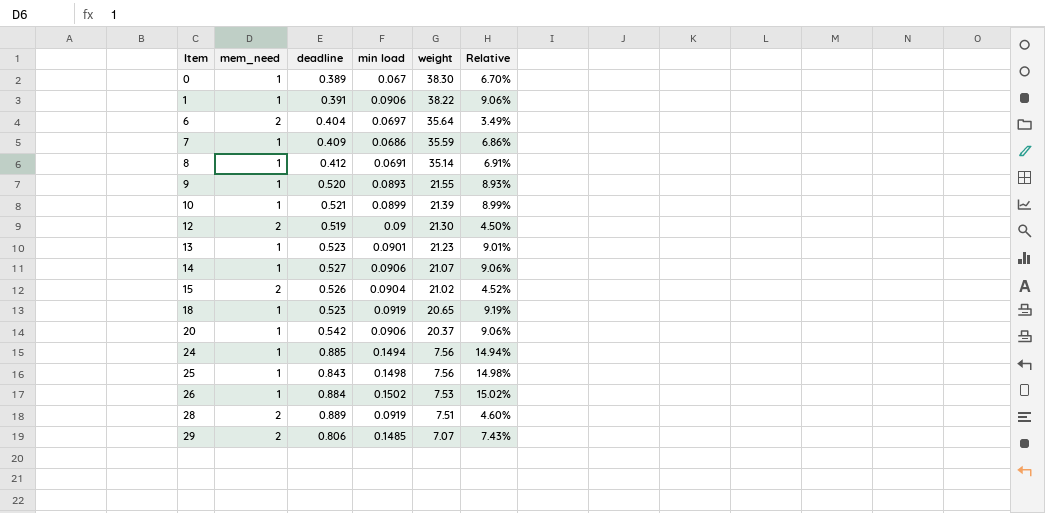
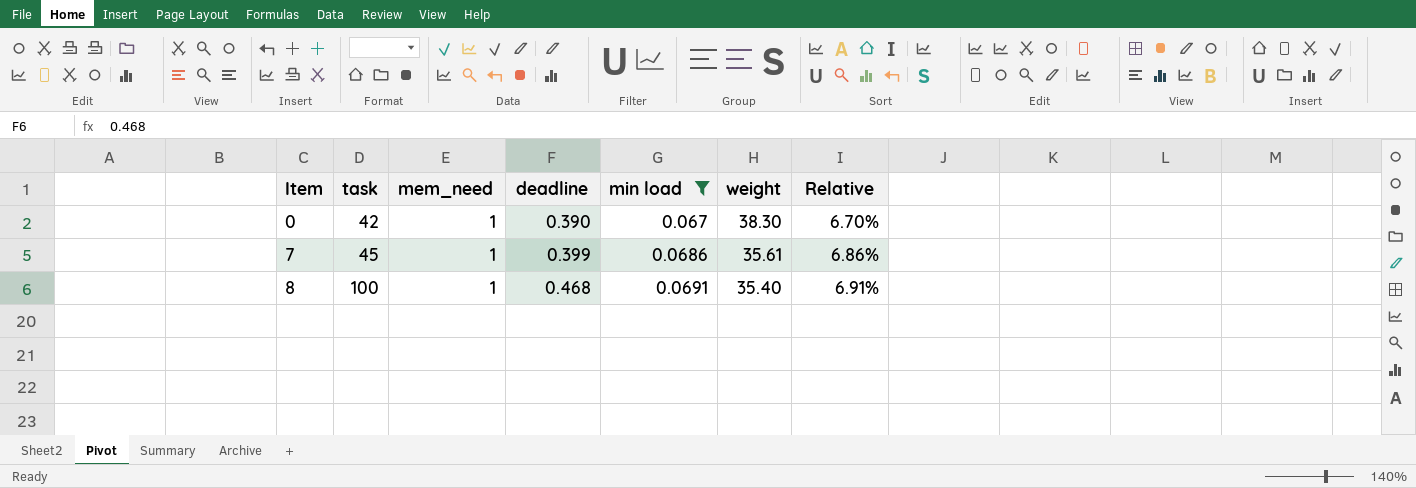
filter: none -> min load <= 0.0691
column task | position: none -> 2
0 | deadline: 0.389 -> 0.390
7 | deadline: 0.409 -> 0.399
7 | weight: 35.59 -> 35.61
8 | deadline: 0.412 -> 0.468
8 | weight: 35.14 -> 35.40

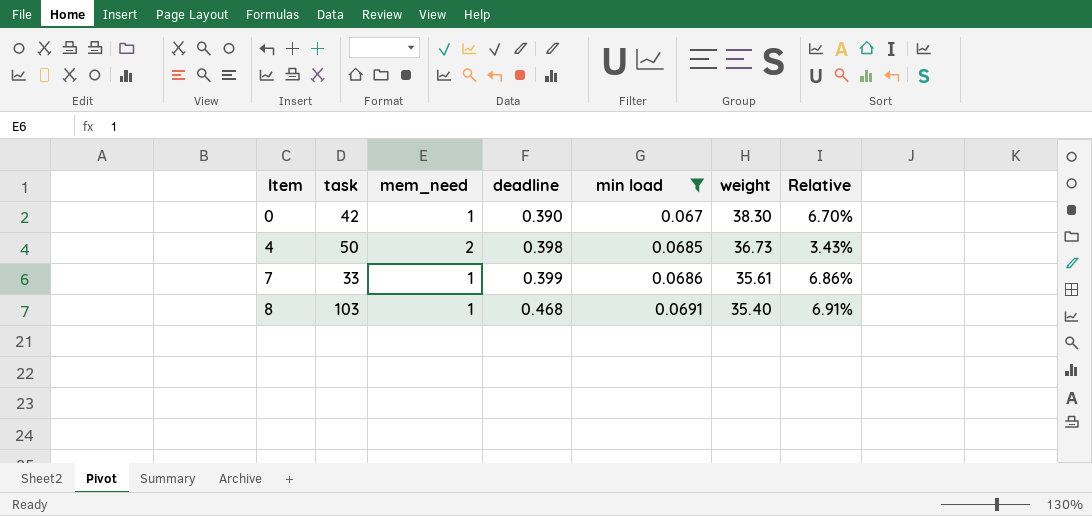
row 4: none -> 50 | 2 | 0.398 | 0.0685 | 36.73 | 3.43%
7 | task: 45 -> 33
8 | task: 100 -> 103

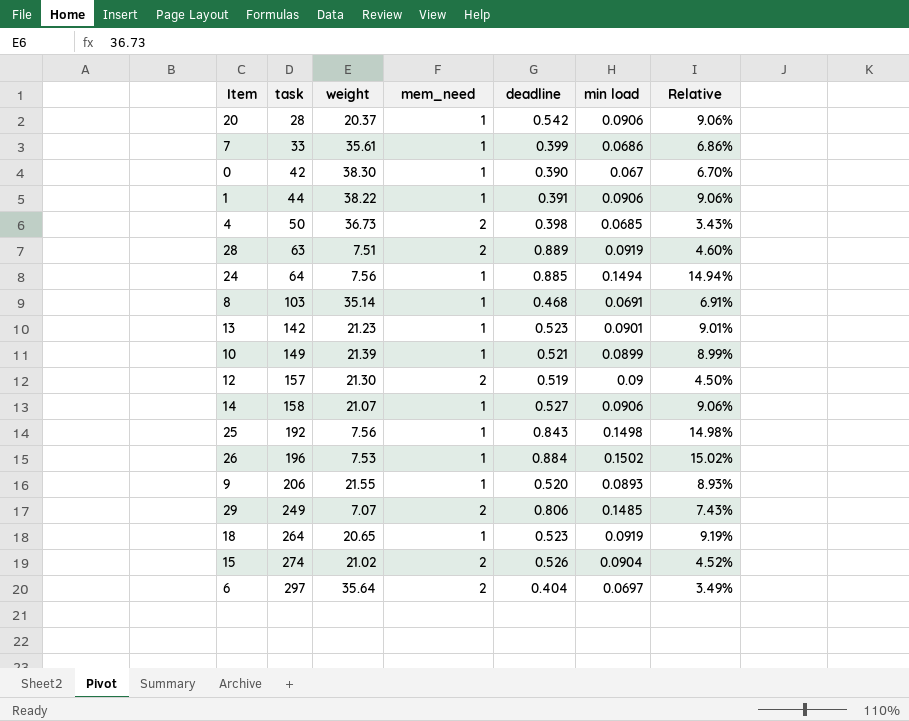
filter: min load <= 0.0691 -> none
row order: Item ascending -> task ascending
column weight | position: 6 -> 3
8 | weight: 35.40 -> 35.14

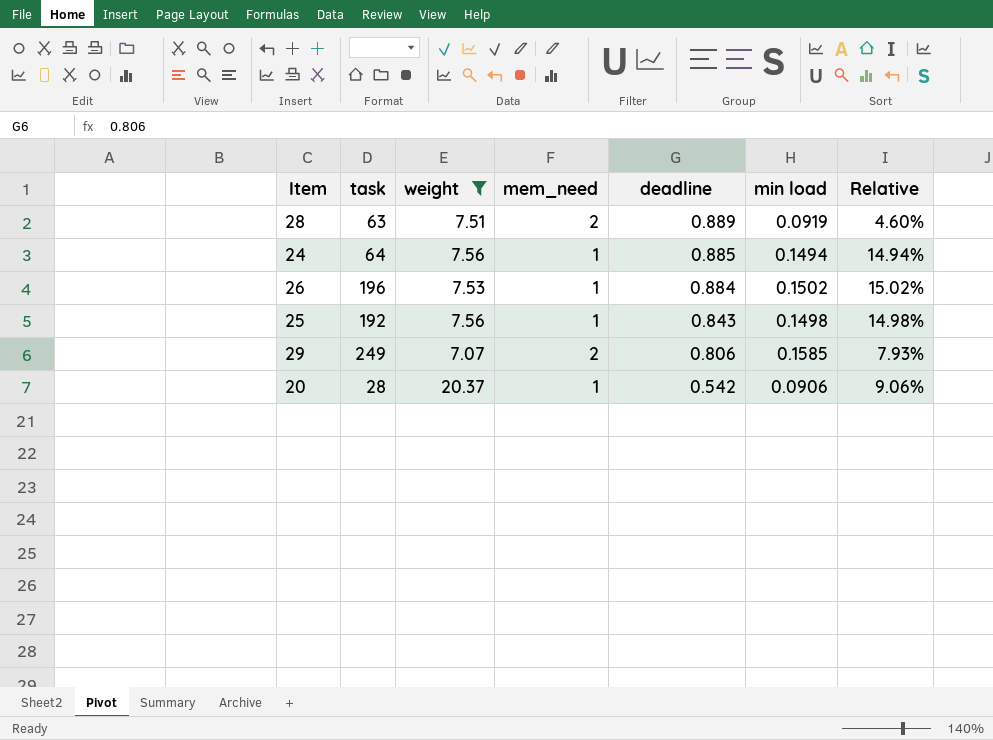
filter: none -> weight <= 20.37
row order: task ascending -> deadline descending
29 | min load: 0.1485 -> 0.1585
29 | Relative: 7.43% -> 7.93%

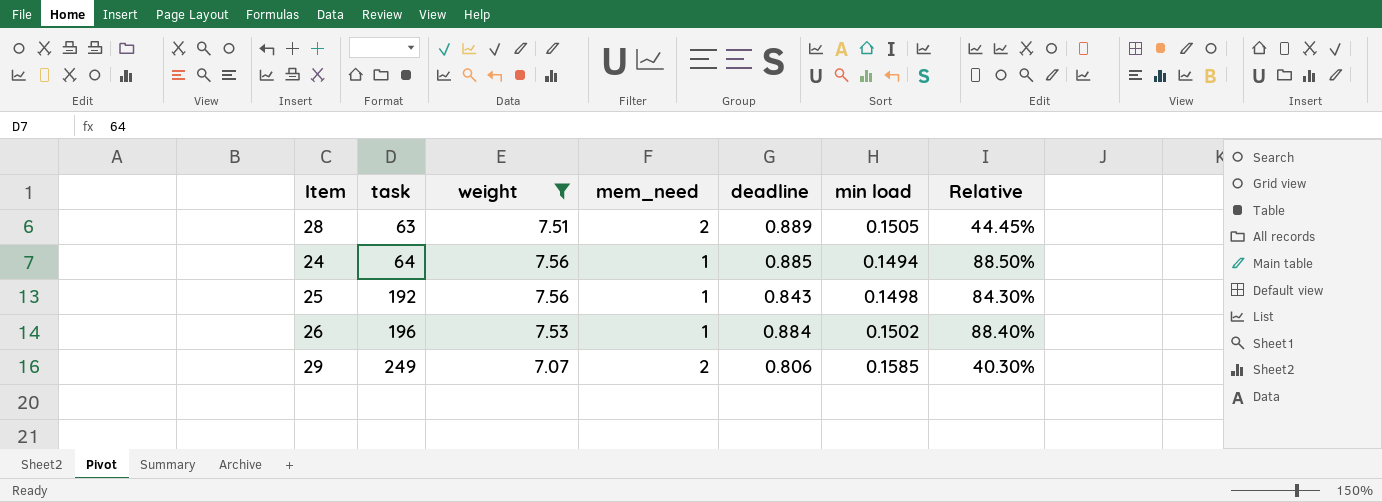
row order: deadline descending -> task ascending
column Relative | formula: [min load] / [mem_need] -> [deadline] / [mem_need]
row 20: 28 | 20.37 | 1 | 0.542 | 0.0906 | 9.06% -> none
28 | min load: 0.0919 -> 0.1505

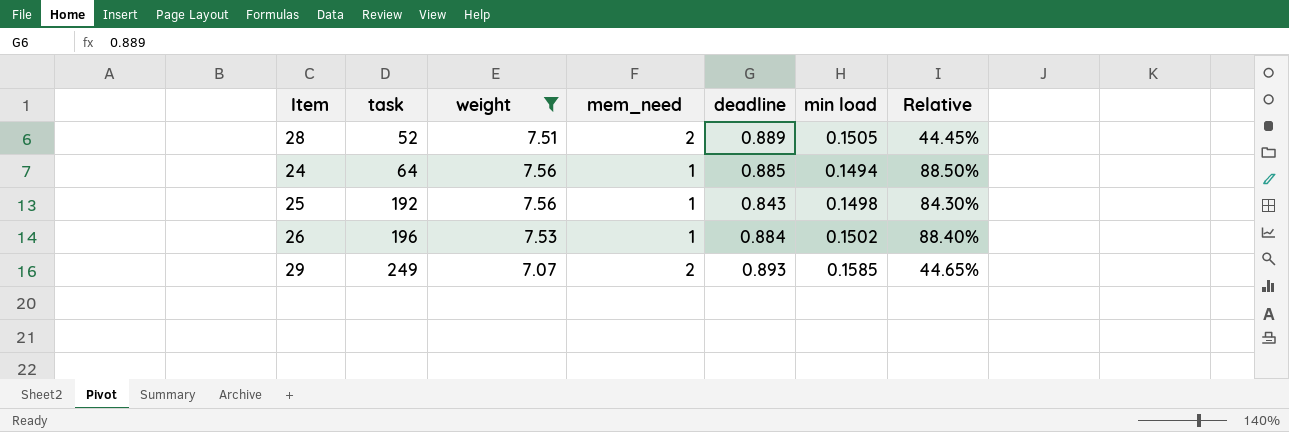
28 | task: 63 -> 52
29 | deadline: 0.806 -> 0.893
29 | Relative: 40.30% -> 44.65%

